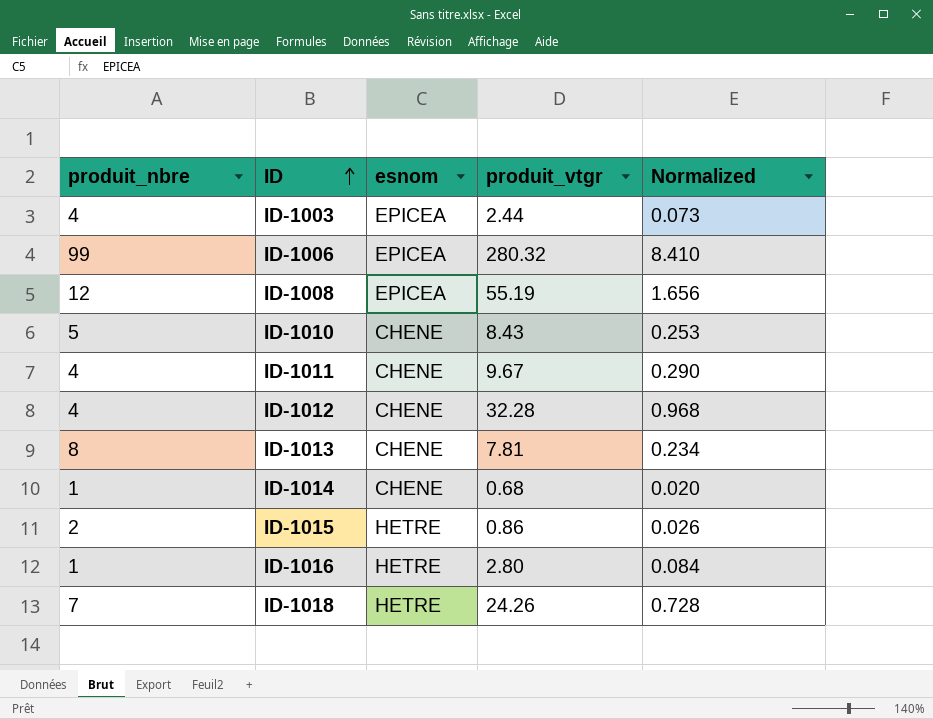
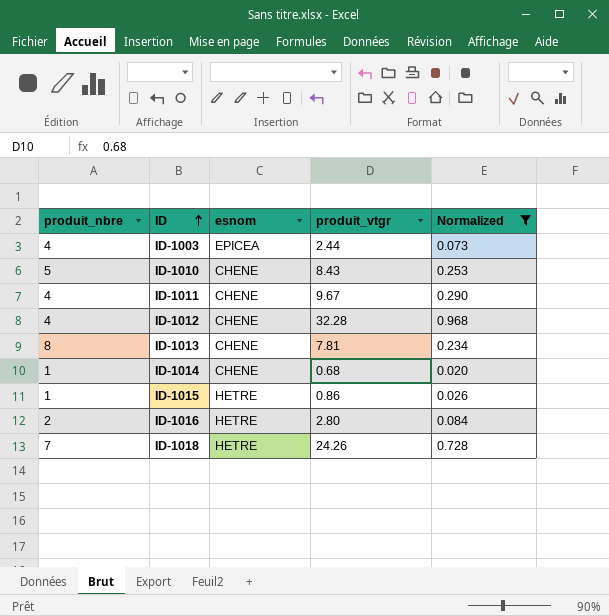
filter: none -> Normalized <= 0.968
ID-1015 | produit_nbre: 2 -> 1
ID-1016 | produit_nbre: 1 -> 2

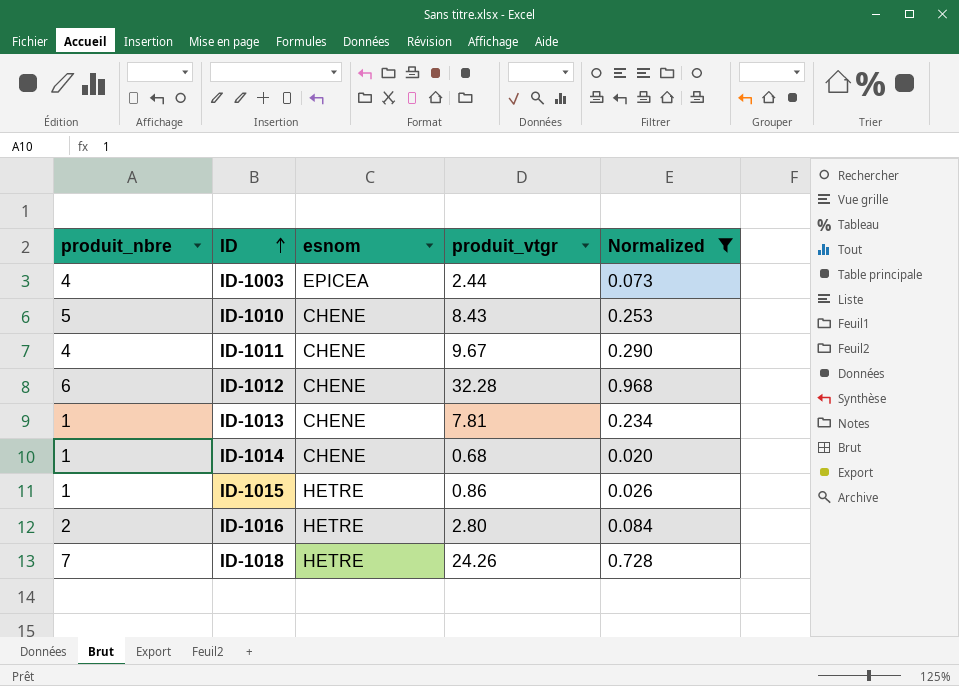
ID-1012 | produit_nbre: 4 -> 6
ID-1013 | produit_nbre: 8 -> 1

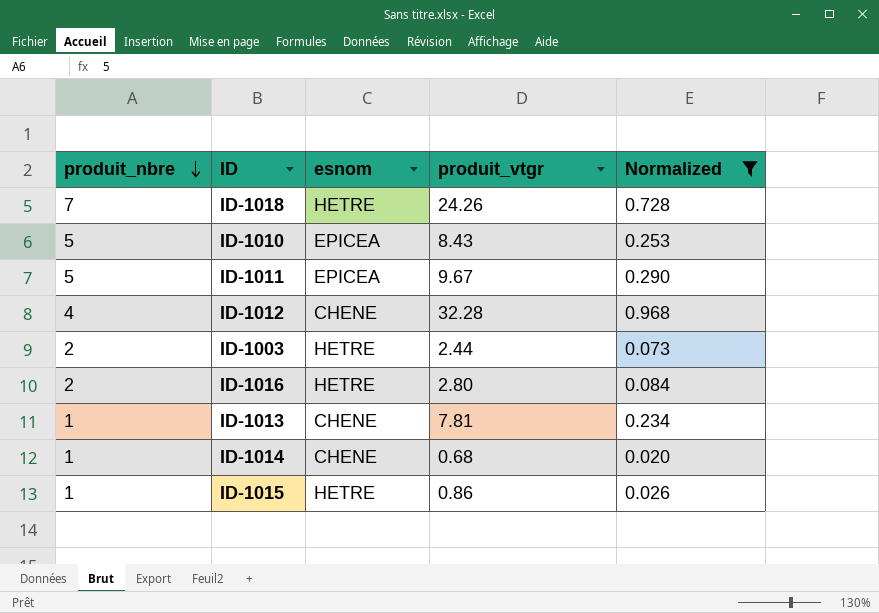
row order: ID ascending -> produit_nbre descending
ID-1010 | esnom: CHENE -> EPICEA
ID-1011 | produit_nbre: 4 -> 5
ID-1011 | esnom: CHENE -> EPICEA
ID-1012 | produit_nbre: 6 -> 4
ID-1003 | produit_nbre: 4 -> 2
ID-1003 | esnom: EPICEA -> HETRE

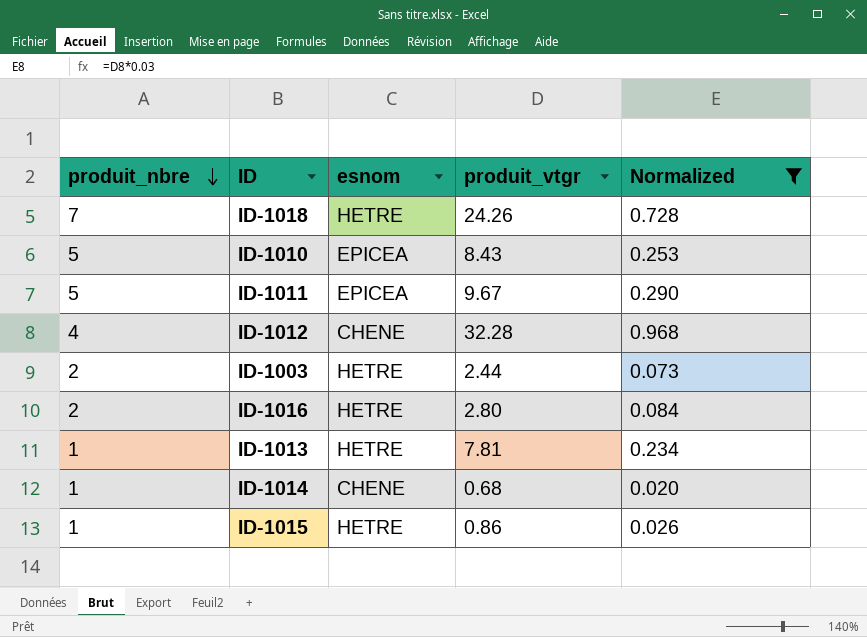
ID-1013 | esnom: CHENE -> HETRE

